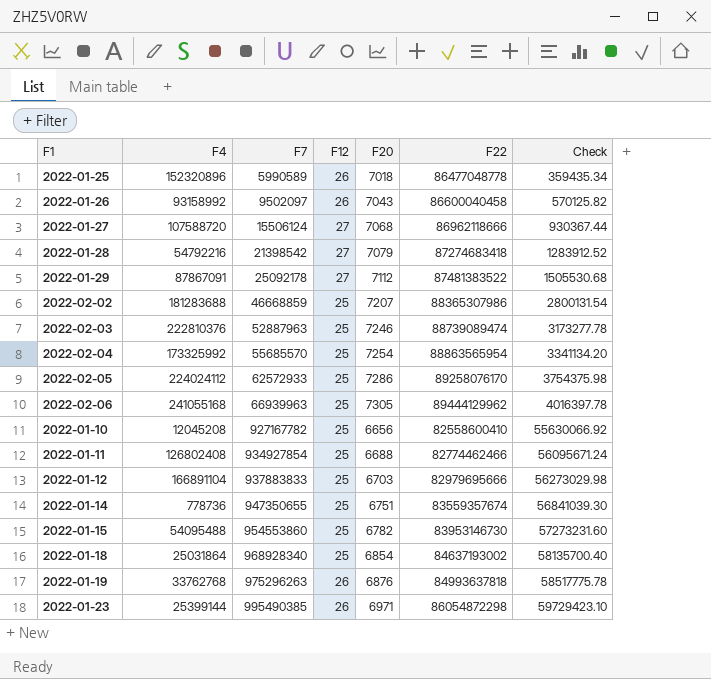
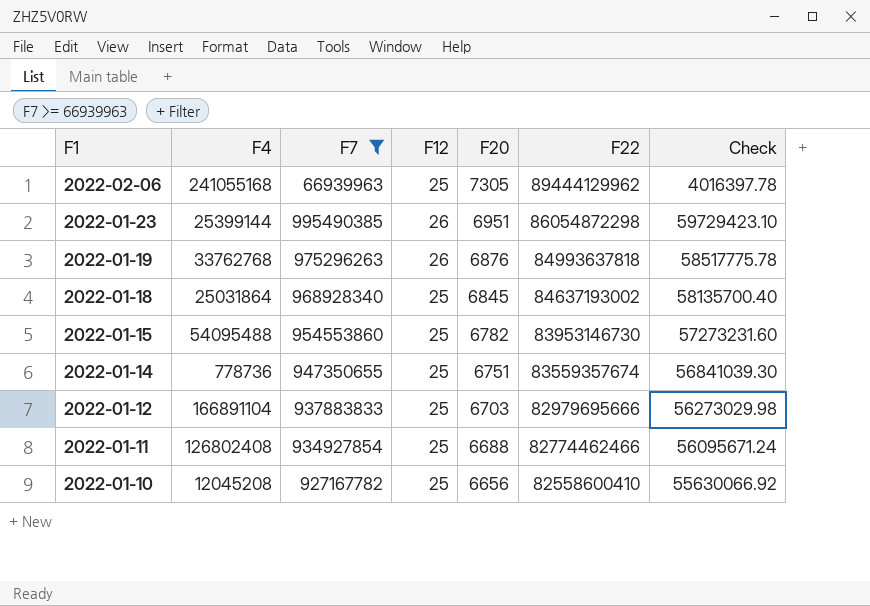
filter: none -> F7 >= 66939963
row order: F7 ascending -> F1 descending
2022-01-23 | F20: 6971 -> 6951
2022-01-18 | F20: 6854 -> 6845

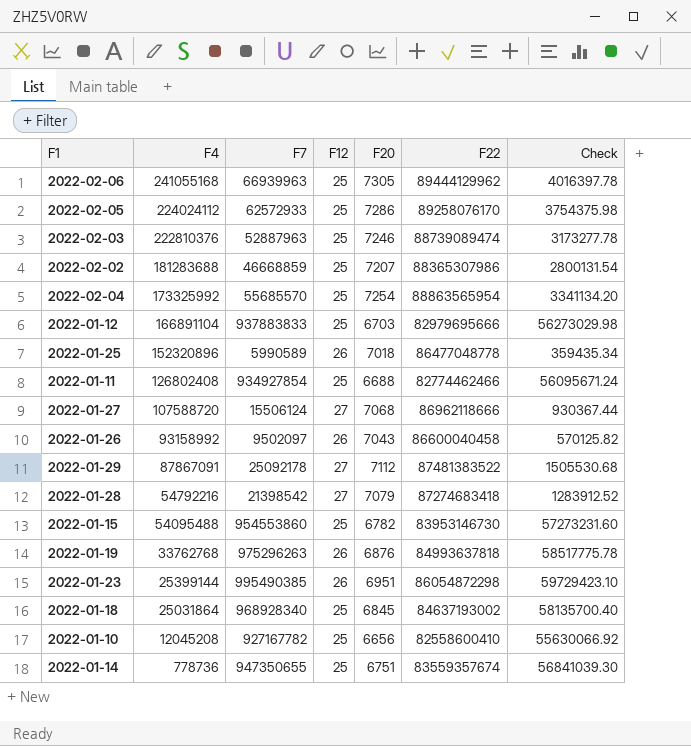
filter: F7 >= 66939963 -> none
row order: F1 descending -> F4 descending

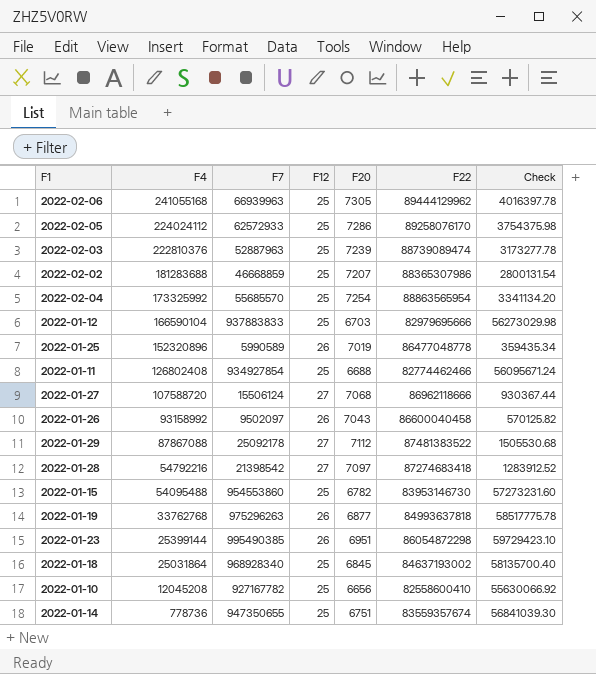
2022-02-03 | F20: 7246 -> 7239
2022-01-12 | F4: 166891104 -> 166590104
2022-01-25 | F20: 7018 -> 7019
2022-01-29 | F4: 87867091 -> 87867088
2022-01-28 | F20: 7079 -> 7097
2022-01-19 | F20: 6876 -> 6877

